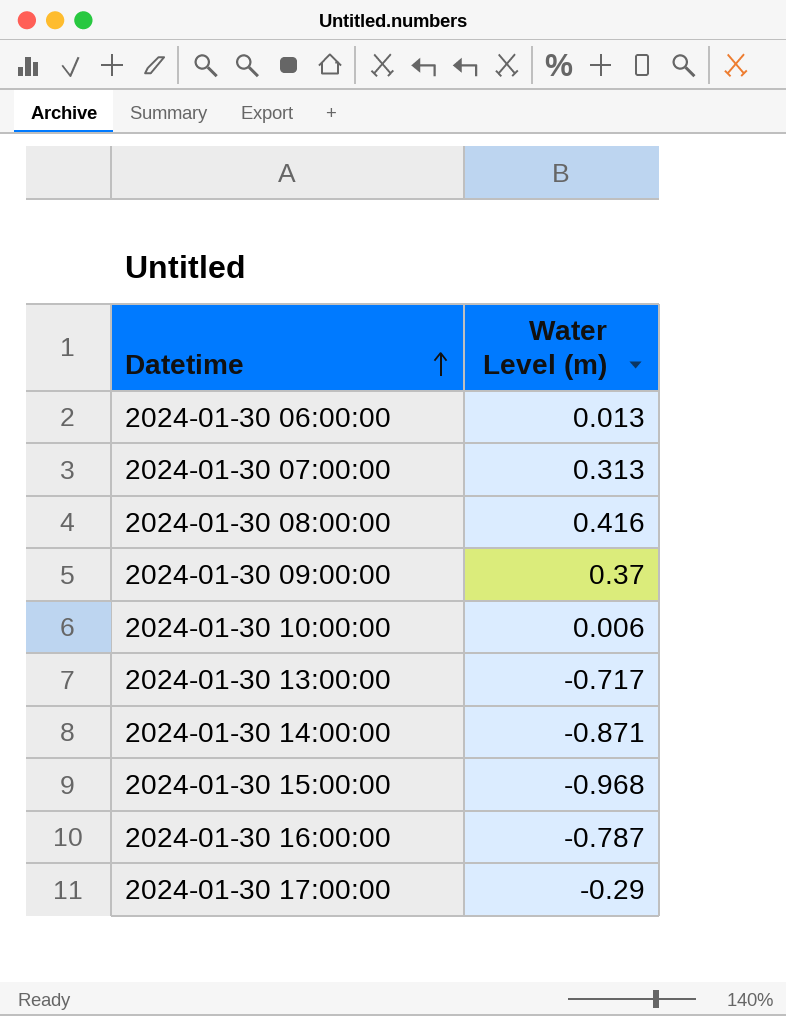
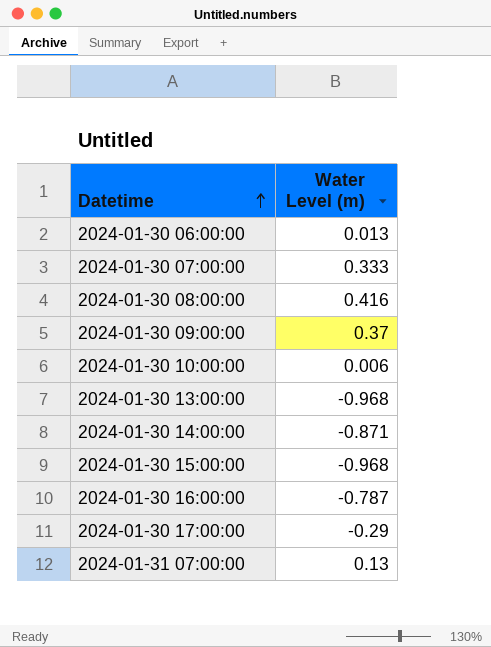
2024-01-30 07:00:00 | Water Level (m): 0.313 -> 0.333
2024-01-30 13:00:00 | Water Level (m): -0.717 -> -0.968
row 2024-01-31 07:00:00: none -> 0.13

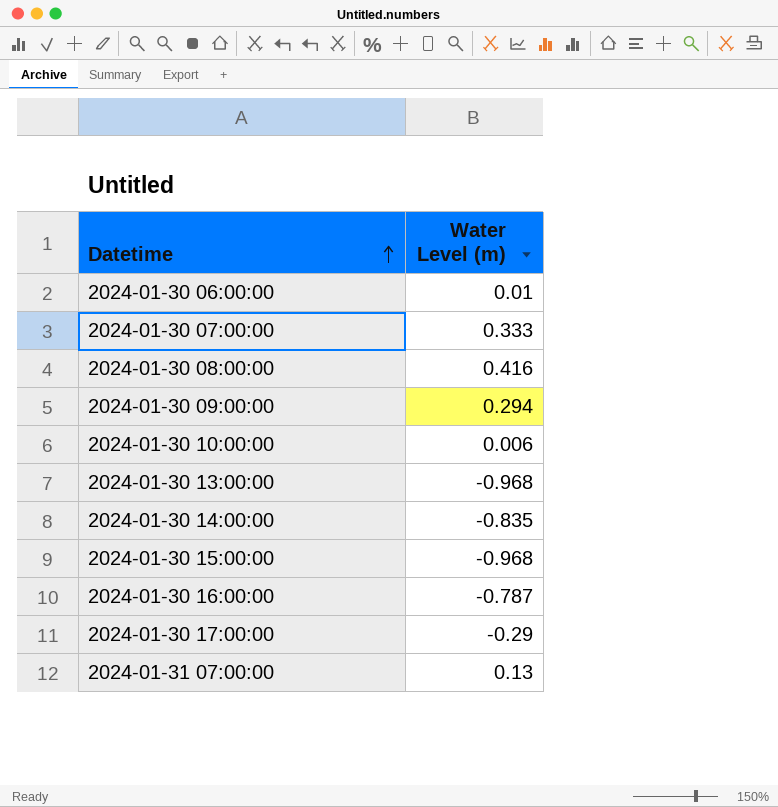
2024-01-30 06:00:00 | Water Level (m): 0.013 -> 0.01
2024-01-30 09:00:00 | Water Level (m): 0.37 -> 0.294
2024-01-30 14:00:00 | Water Level (m): -0.871 -> -0.835

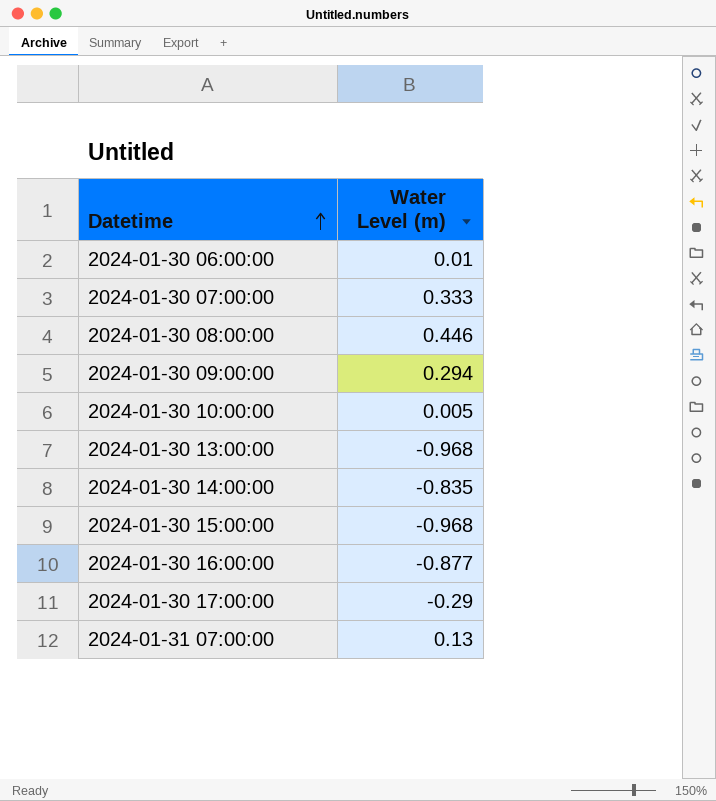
2024-01-30 08:00:00 | Water Level (m): 0.416 -> 0.446
2024-01-30 10:00:00 | Water Level (m): 0.006 -> 0.005
2024-01-30 16:00:00 | Water Level (m): -0.787 -> -0.877

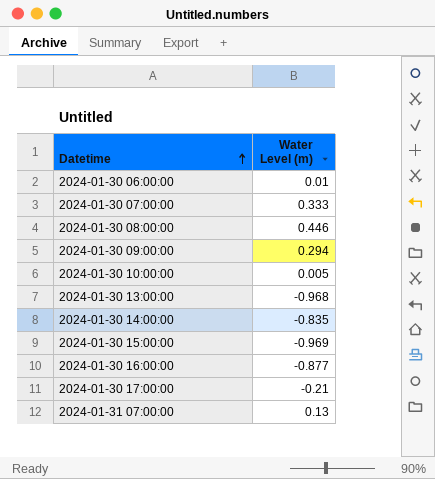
2024-01-30 15:00:00 | Water Level (m): -0.968 -> -0.969
2024-01-30 17:00:00 | Water Level (m): -0.29 -> -0.21

